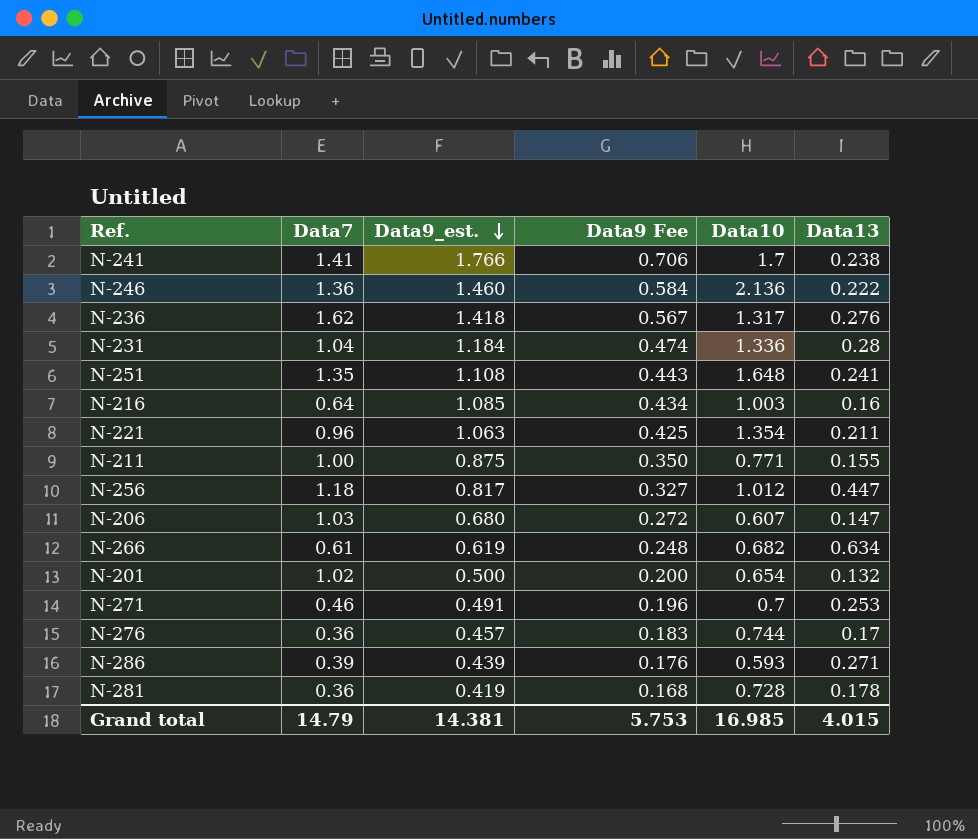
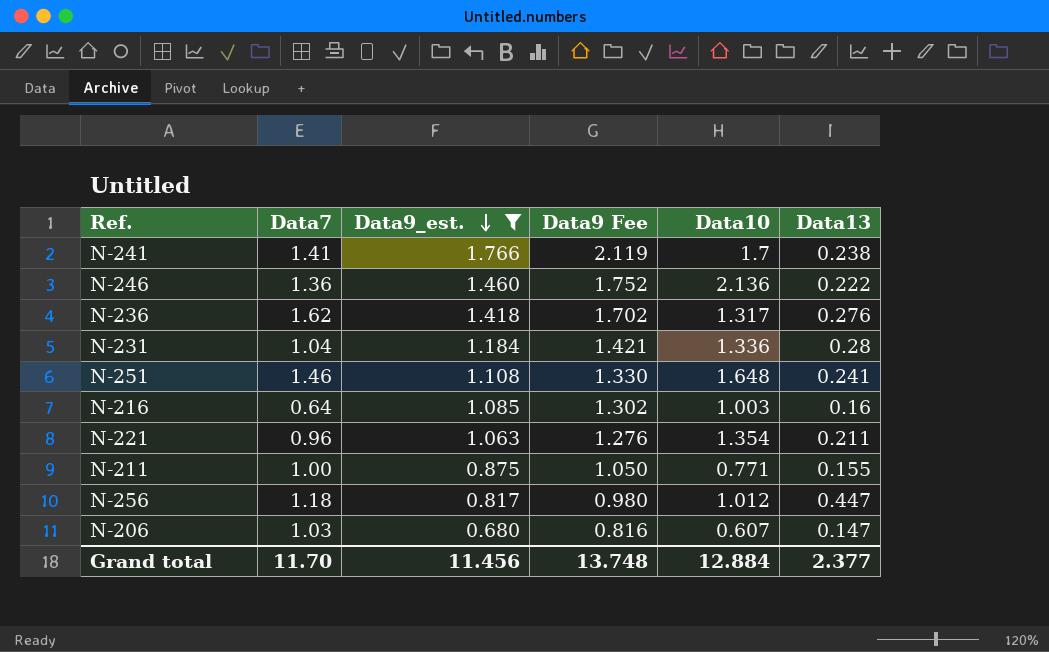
filter: none -> Data9_est. >= 0.680
column Data9 Fee | formula: [Data9_est.] * 0.4 -> [Data9_est.] * 1.2
N-251 | Data7: 1.35 -> 1.46
Grand total | Data7: 14.79 -> 11.70
Grand total | Data9_est.: 14.381 -> 11.456
Grand total | Data9 Fee: 5.753 -> 13.748
Grand total | Data10: 16.985 -> 12.884
Grand total | Data13: 4.015 -> 2.377

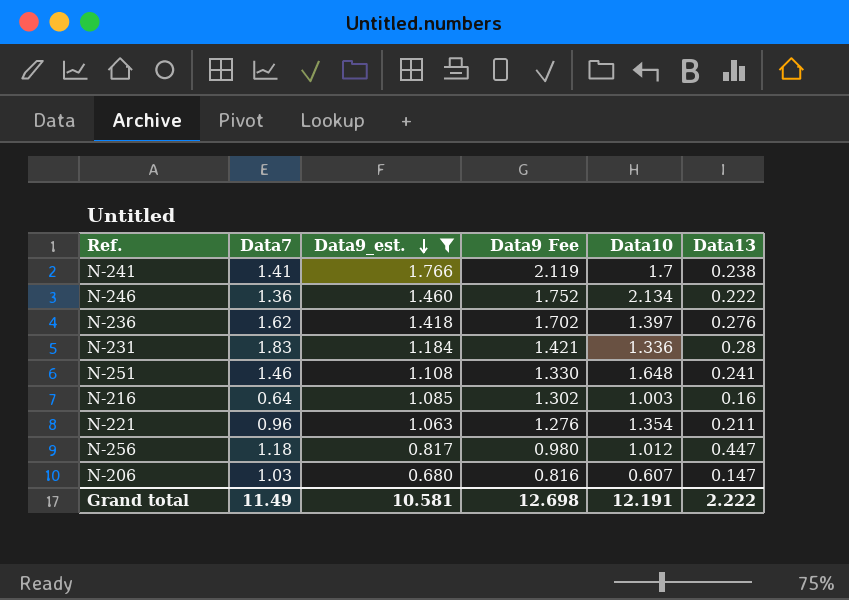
row N-211: 1.00 | 0.875 | 1.050 | 0.771 | 0.155 -> none
N-246 | Data10: 2.136 -> 2.134
N-236 | Data10: 1.317 -> 1.397
N-231 | Data7: 1.04 -> 1.83
Grand total | Data7: 11.70 -> 11.49
Grand total | Data9_est.: 11.456 -> 10.581
Grand total | Data9 Fee: 13.748 -> 12.698
Grand total | Data10: 12.884 -> 12.191
Grand total | Data13: 2.377 -> 2.222

